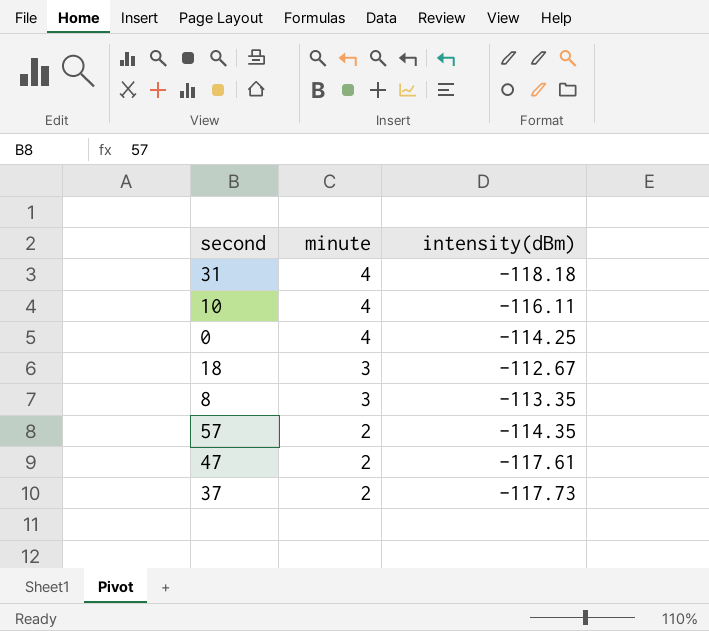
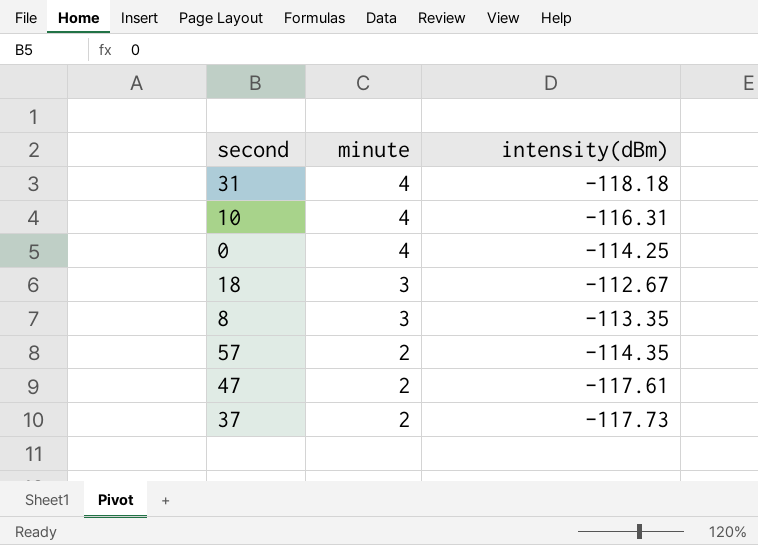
10 | intensity(dBm): -116.11 -> -116.31

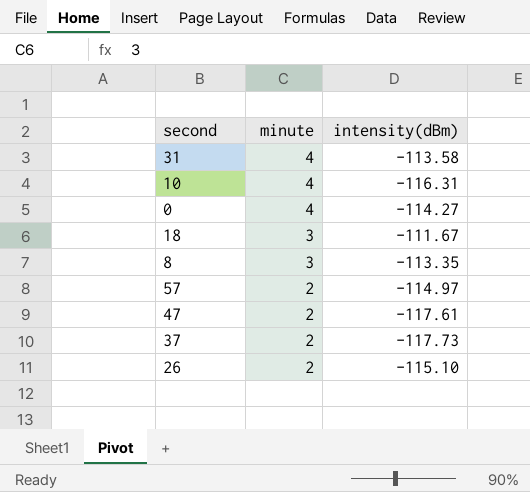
31 | intensity(dBm): -118.18 -> -113.58
0 | intensity(dBm): -114.25 -> -114.27
18 | intensity(dBm): -112.67 -> -111.67
57 | intensity(dBm): -114.35 -> -114.97
row 26: none -> 2 | -115.10

